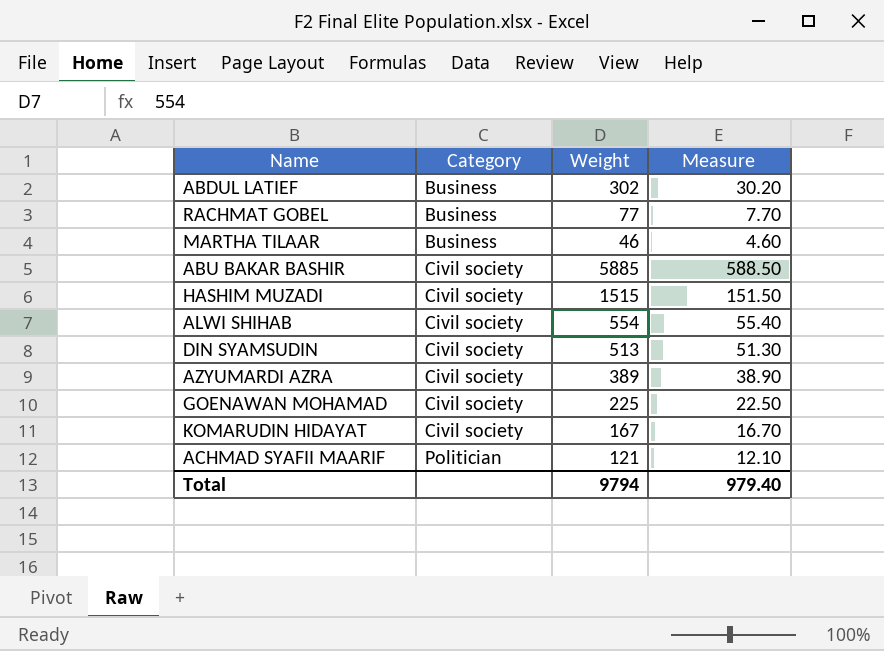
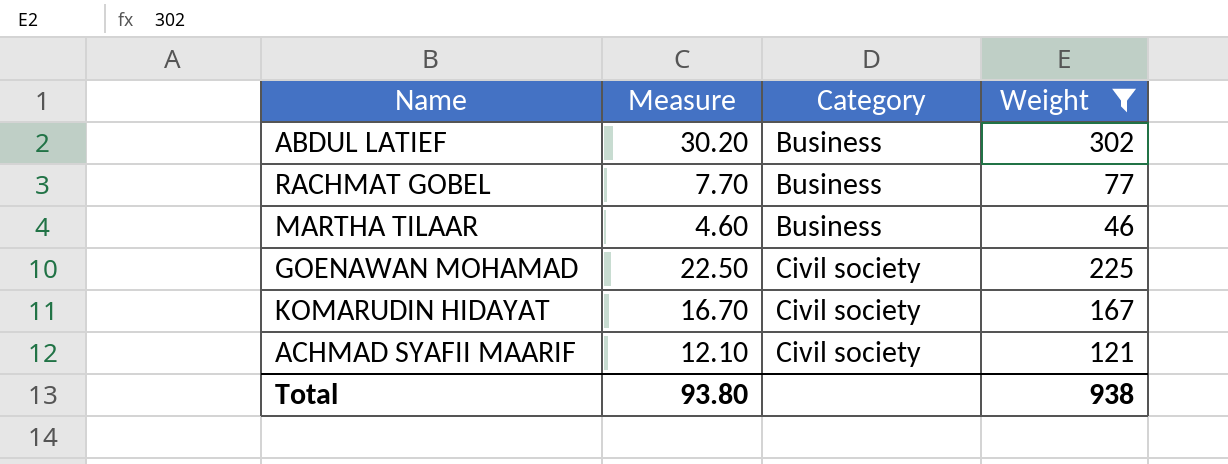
filter: none -> Weight <= 302
column Measure | position: 4 -> 2
ACHMAD SYAFII MAARIF | Category: Politician -> Civil society
Total | Measure: 979.40 -> 93.80
Total | Weight: 9794 -> 938

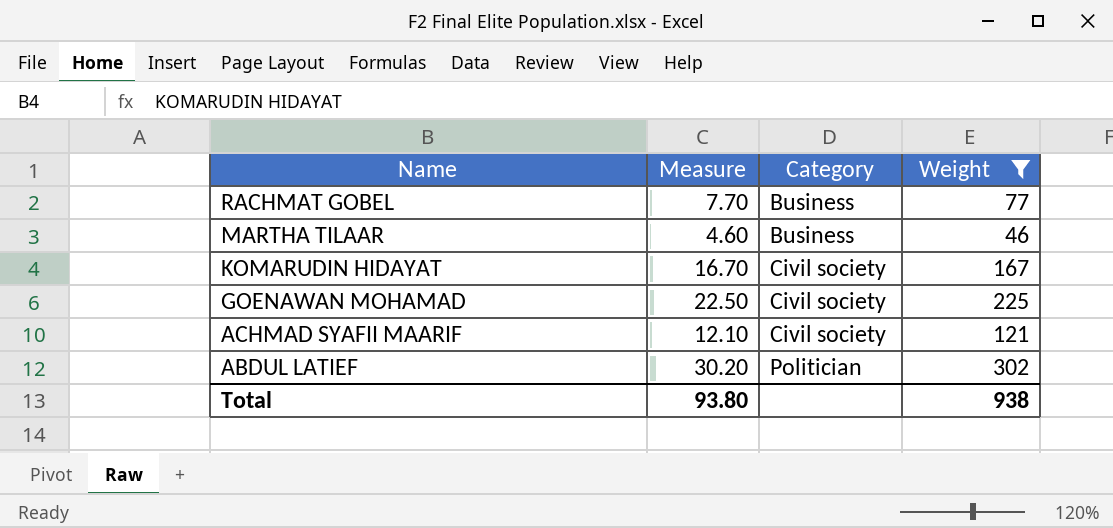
row order: Category ascending -> Name descending
ABDUL LATIEF | Category: Business -> Politician

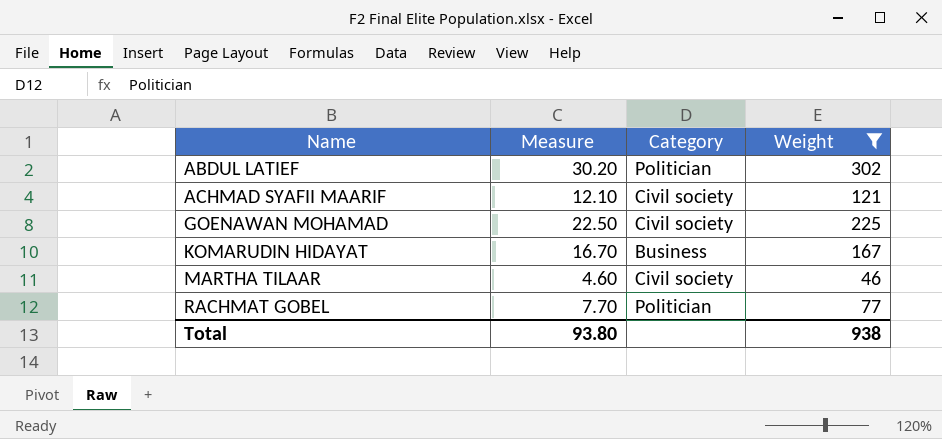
row order: Name descending -> Name ascending
KOMARUDIN HIDAYAT | Category: Civil society -> Business
MARTHA TILAAR | Category: Business -> Civil society
RACHMAT GOBEL | Category: Business -> Politician

